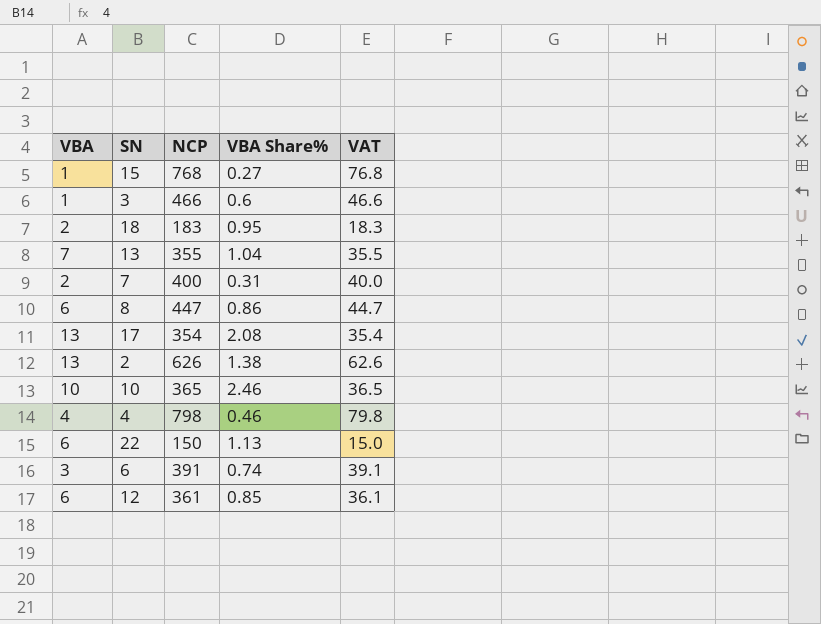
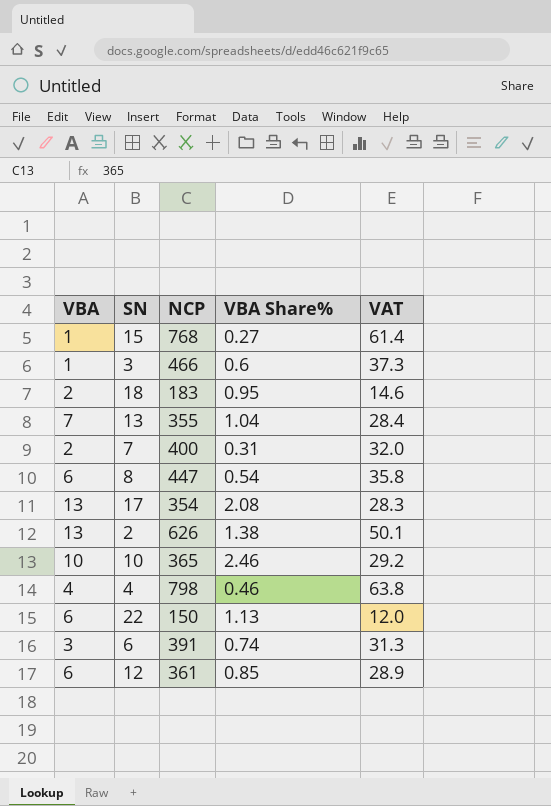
column VAT | formula: [NCP] * 0.1 -> [NCP] * 0.08
8 | VBA Share%: 0.86 -> 0.54

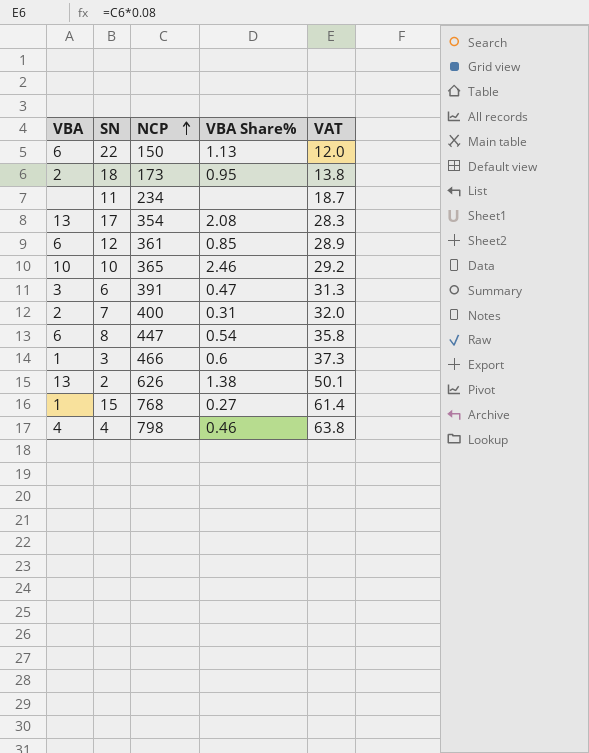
row order: none -> NCP ascending
row 13: 7 | 355 | 1.04 | 28.4 -> none
18 | NCP: 183 -> 173
18 | VAT: 14.6 -> 13.8
row 11: none -> none | 234 | none | 18.7
6 | VBA Share%: 0.74 -> 0.47

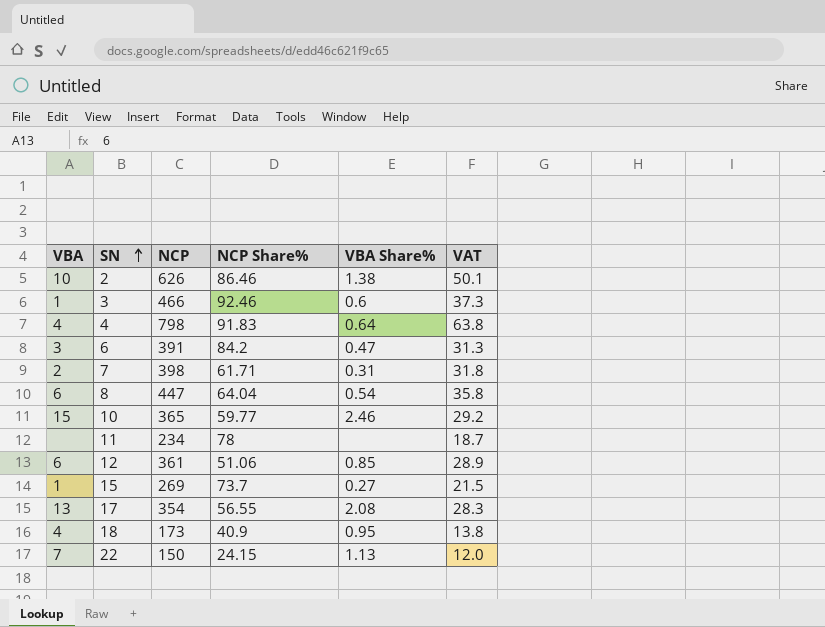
row order: NCP ascending -> SN ascending
column NCP Share% | position: none -> 4
2 | VBA: 13 -> 10
4 | VBA Share%: 0.46 -> 0.64
7 | NCP: 400 -> 398
7 | VAT: 32.0 -> 31.8
10 | VBA: 10 -> 15
15 | NCP: 768 -> 269
15 | VAT: 61.4 -> 21.5
18 | VBA: 2 -> 4
22 | VBA: 6 -> 7

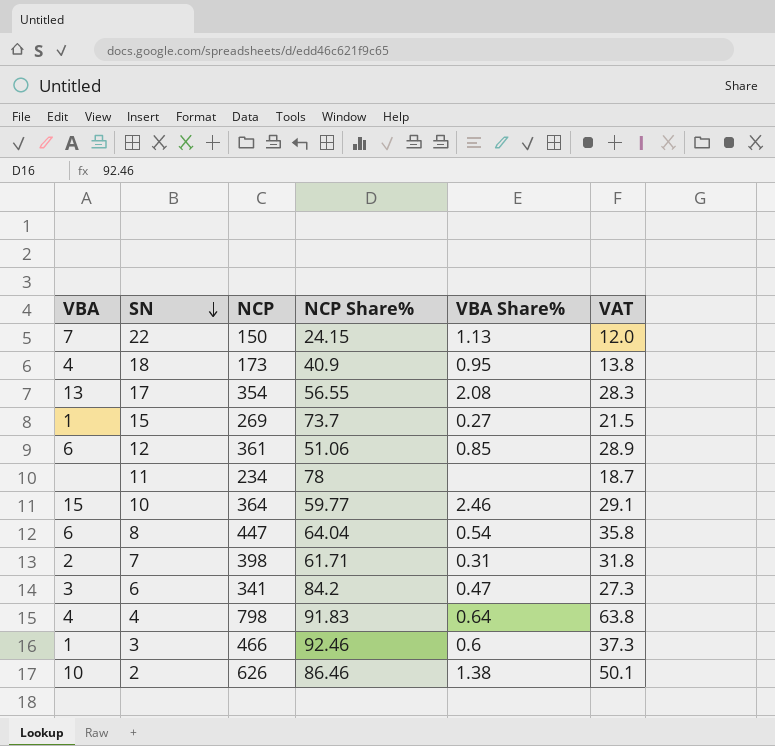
row order: SN ascending -> SN descending
10 | NCP: 365 -> 364
10 | VAT: 29.2 -> 29.1
6 | NCP: 391 -> 341
6 | VAT: 31.3 -> 27.3

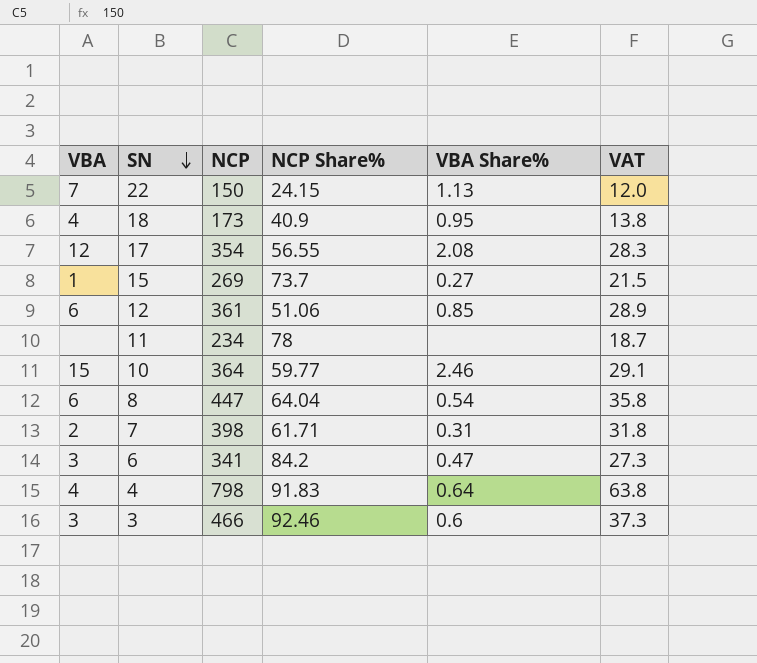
row 2: 10 | 626 | 86.46 | 1.38 | 50.1 -> none
17 | VBA: 13 -> 12
3 | VBA: 1 -> 3

